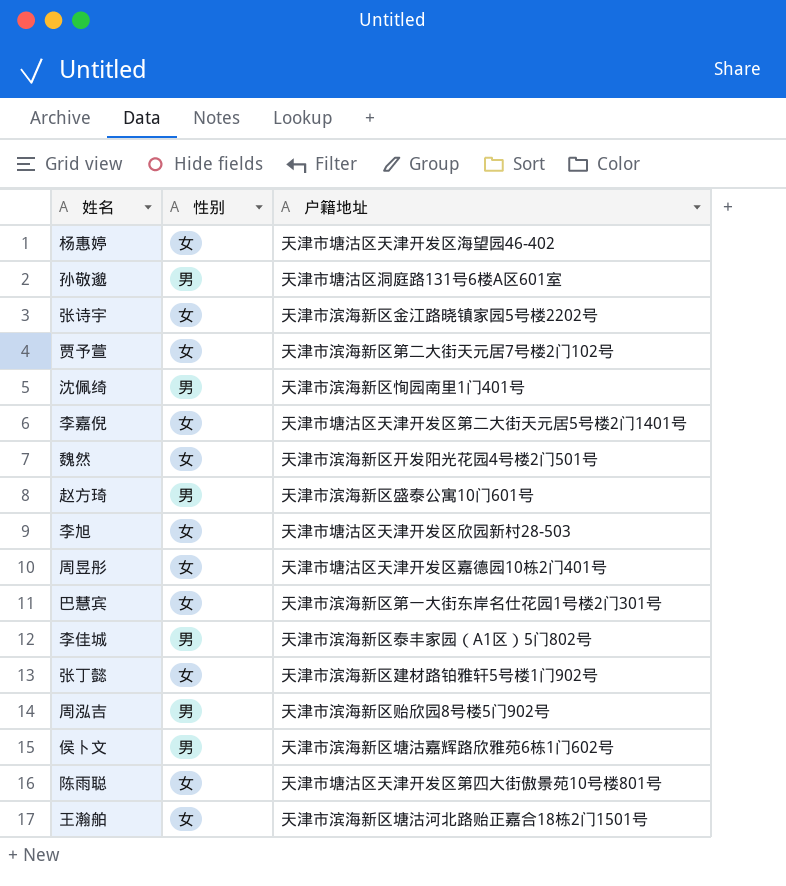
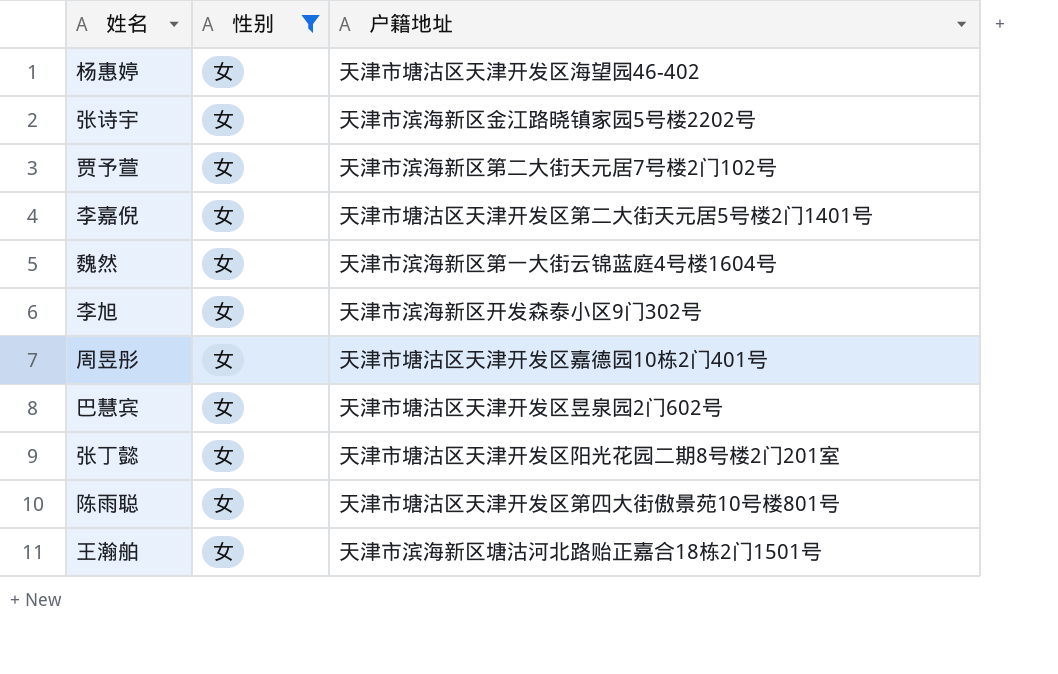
filter: none -> 性别 = 女
魏然 | 户籍地址: 天津市滨海新区开发阳光花园4号楼2门501号 -> 天津市滨海新区第一大街云锦蓝庭4号楼1604号
李旭 | 户籍地址: 天津市塘沽区天津开发区欣园新村28-503 -> 天津市滨海新区开发森泰小区9门302号
巴慧宾 | 户籍地址: 天津市滨海新区第一大街东岸名仕花园1号楼2门301号 -> 天津市塘沽区天津开发区昱泉园2门602号
张丁懿 | 户籍地址: 天津市滨海新区建材路铂雅轩5号楼1门902号 -> 天津市塘沽区天津开发区阳光花园二期8号楼2门201室

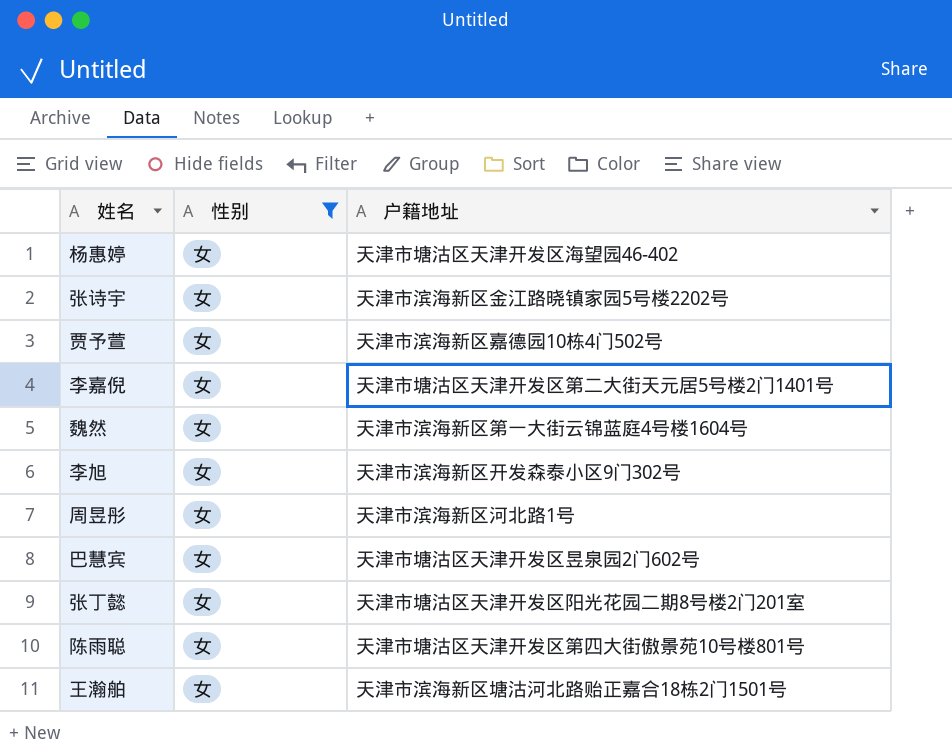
贾予萱 | 户籍地址: 天津市滨海新区第二大街天元居7号楼2门102号 -> 天津市滨海新区嘉德园10栋4门502号
周昱彤 | 户籍地址: 天津市塘沽区天津开发区嘉德园10栋2门401号 -> 天津市滨海新区河北路1号

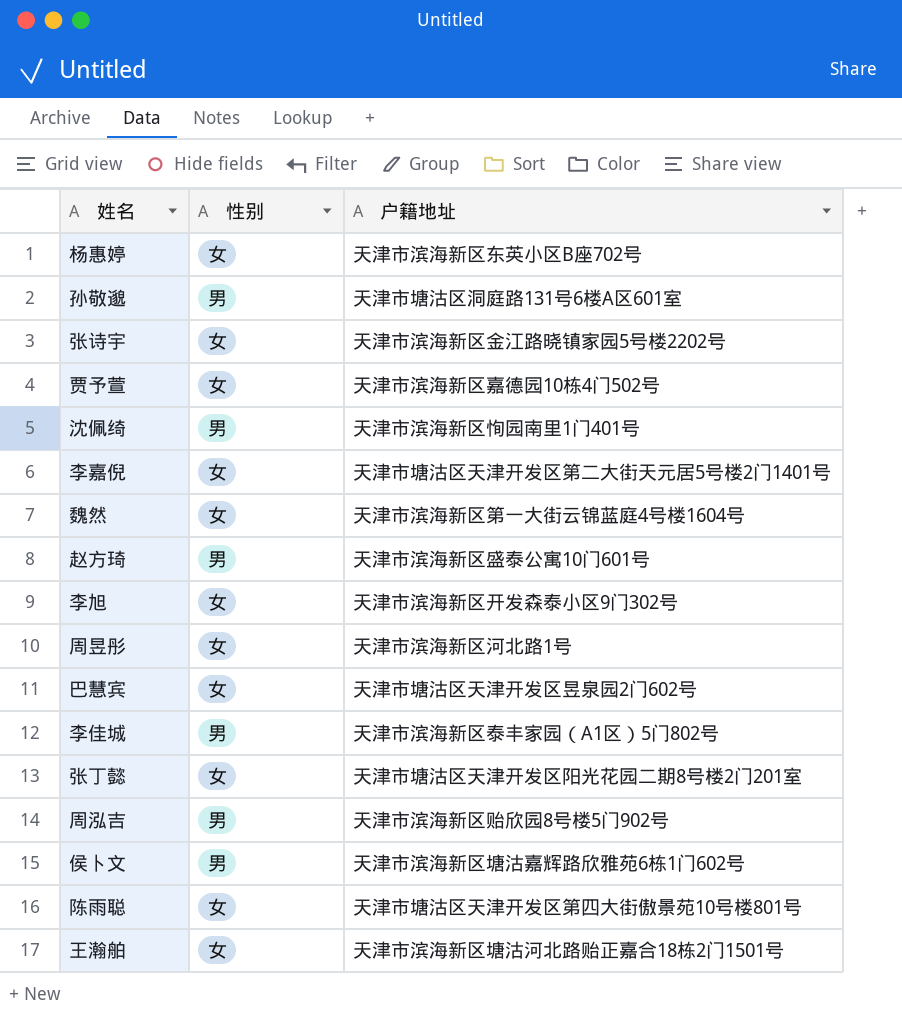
filter: 性别 = 女 -> none
杨惠婷 | 户籍地址: 天津市塘沽区天津开发区海望园46-402 -> 天津市滨海新区东英小区B座702号

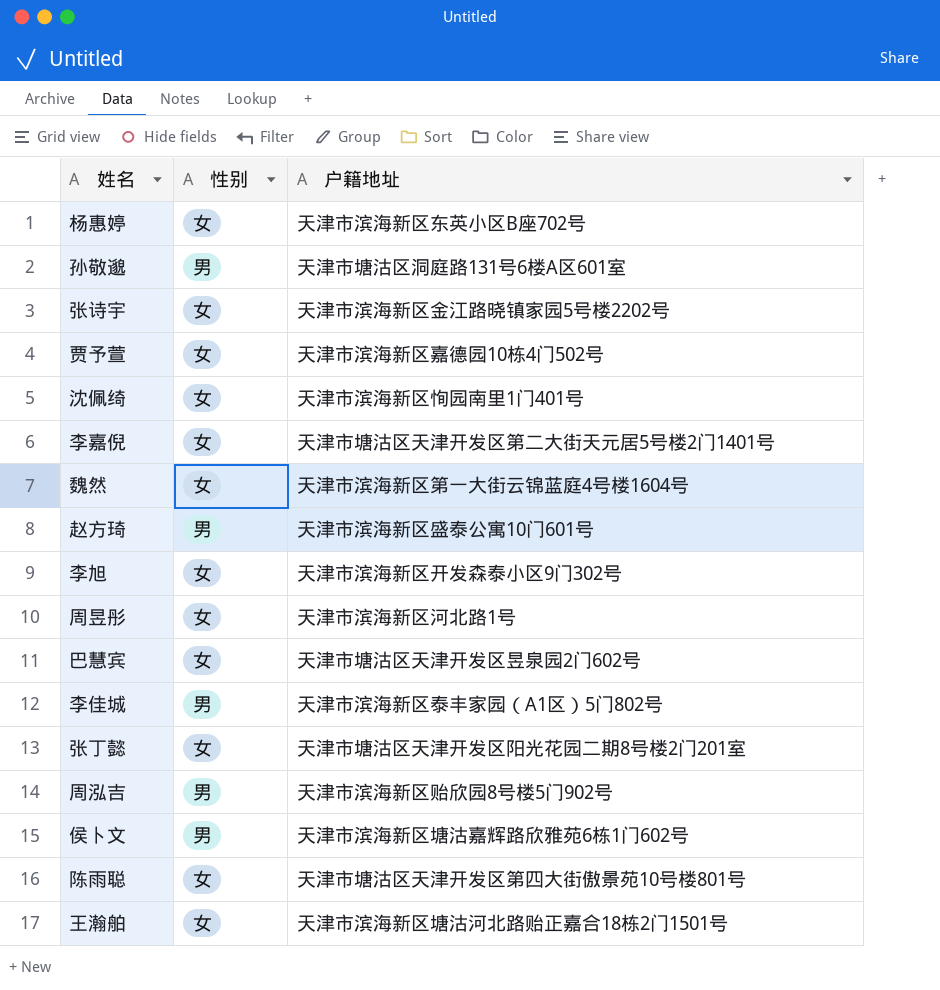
沈佩绮 | 性别: 男 -> 女

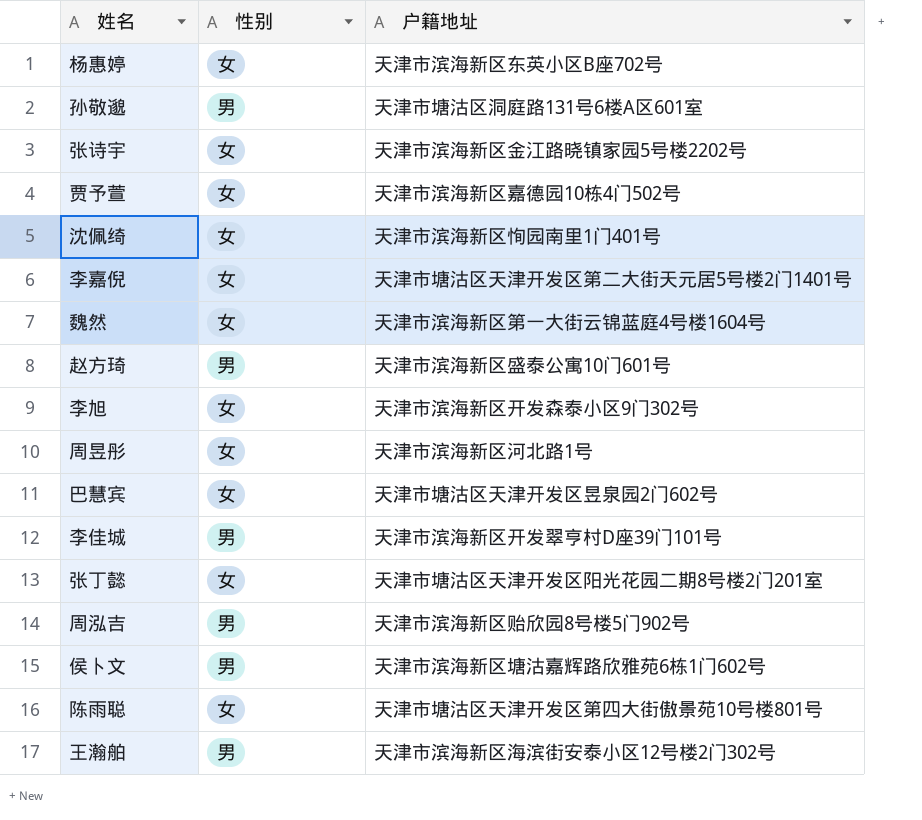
李佳城 | 户籍地址: 天津市滨海新区泰丰家园（A1区）5门802号 -> 天津市滨海新区开发翠亨村D座39门101号
王瀚舶 | 性别: 女 -> 男
王瀚舶 | 户籍地址: 天津市滨海新区塘沽河北路贻正嘉合18栋2门1501号 -> 天津市滨海新区海滨街安泰小区12号楼2门302号

